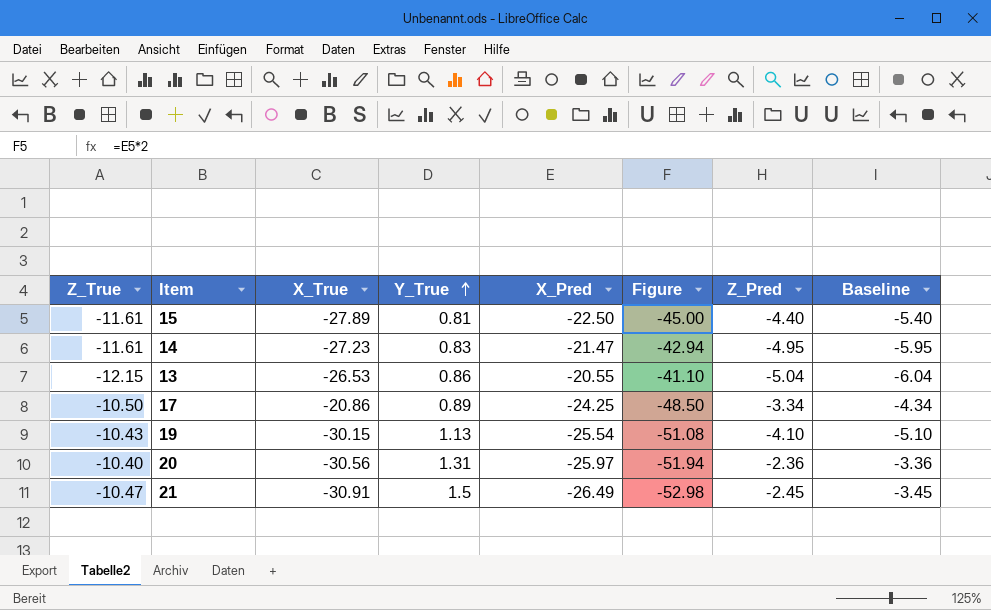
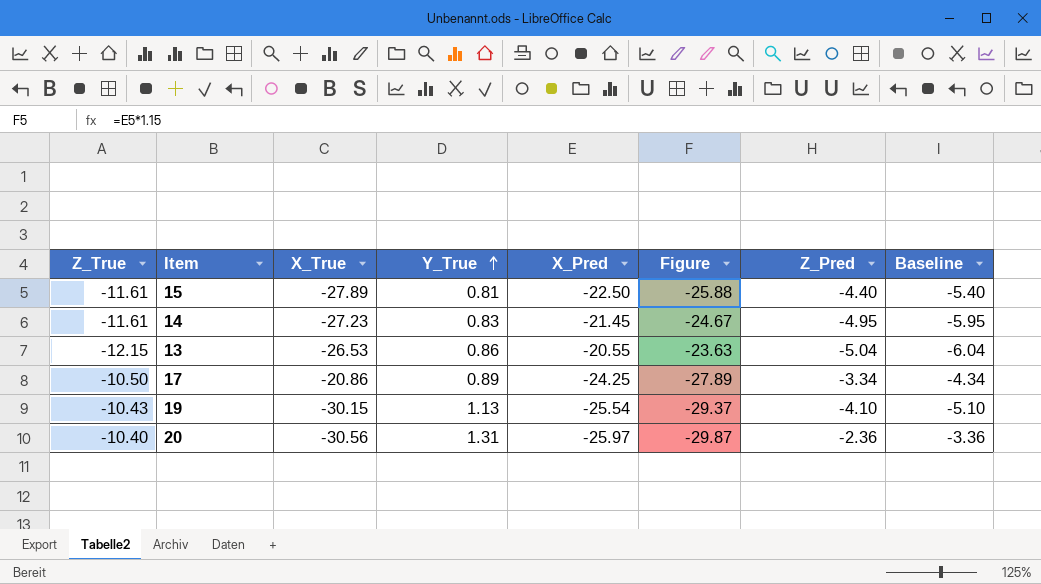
column Figure | formula: [X_Pred] * 2 -> [X_Pred] * 1.15
row 21: -10.47 | -30.91 | 1.5 | -26.49 | -52.98 | -2.45 | -3.45 -> none
14 | X_Pred: -21.47 -> -21.45

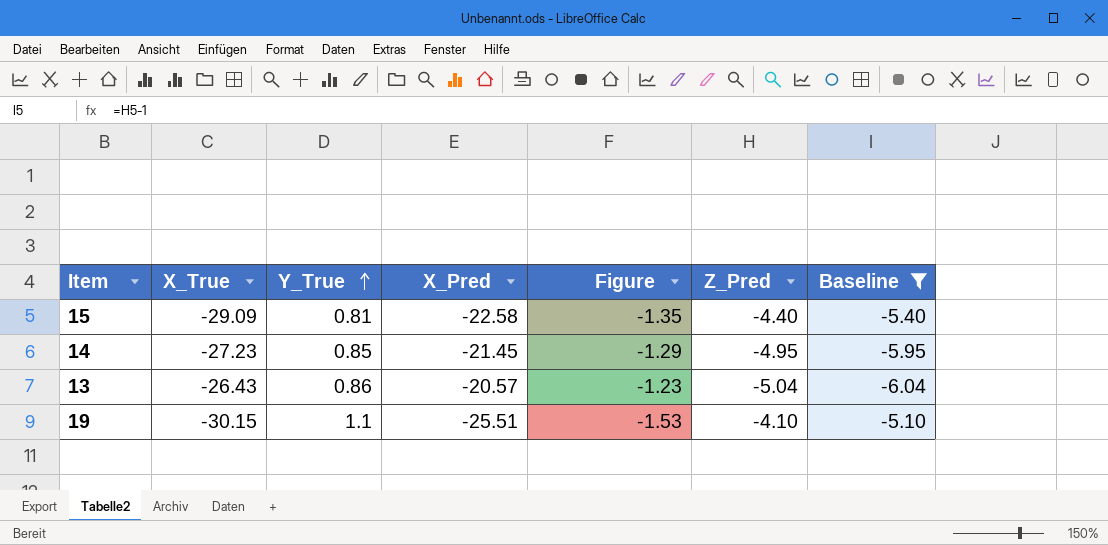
filter: none -> Baseline <= -5.10
column Z_True | position: 1 -> none
column Figure | formula: [X_Pred] * 1.15 -> [X_Pred] * 0.06
15 | X_True: -27.89 -> -29.09
15 | X_Pred: -22.50 -> -22.58
14 | Y_True: 0.83 -> 0.85
13 | X_True: -26.53 -> -26.43
13 | X_Pred: -20.55 -> -20.57
19 | Y_True: 1.13 -> 1.1
19 | X_Pred: -25.54 -> -25.51

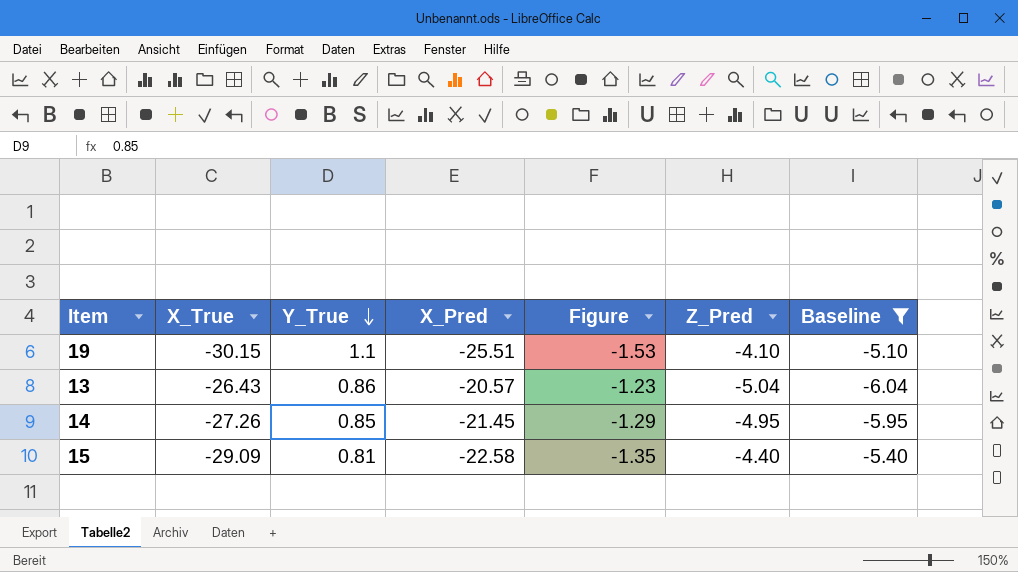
row order: Y_True ascending -> Y_True descending
14 | X_True: -27.23 -> -27.26

